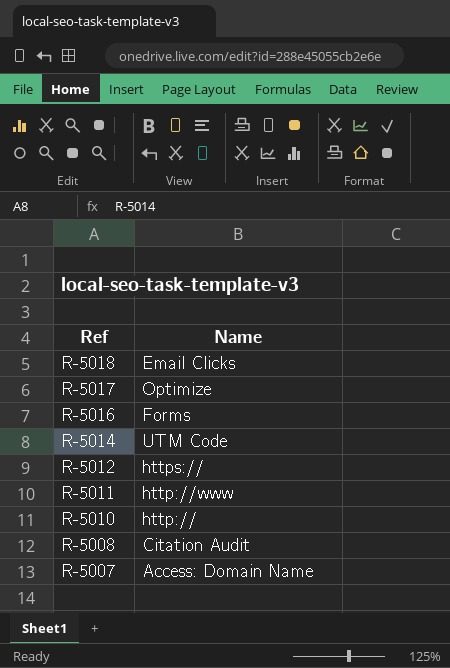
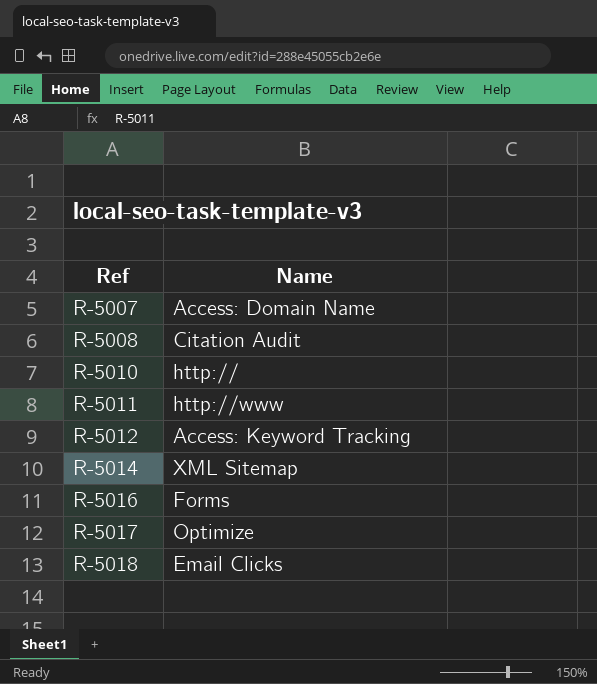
row order: Ref descending -> Ref ascending
R-5012 | Name: https:// -> Access: Keyword Tracking
R-5014 | Name: UTM Code -> XML Sitemap

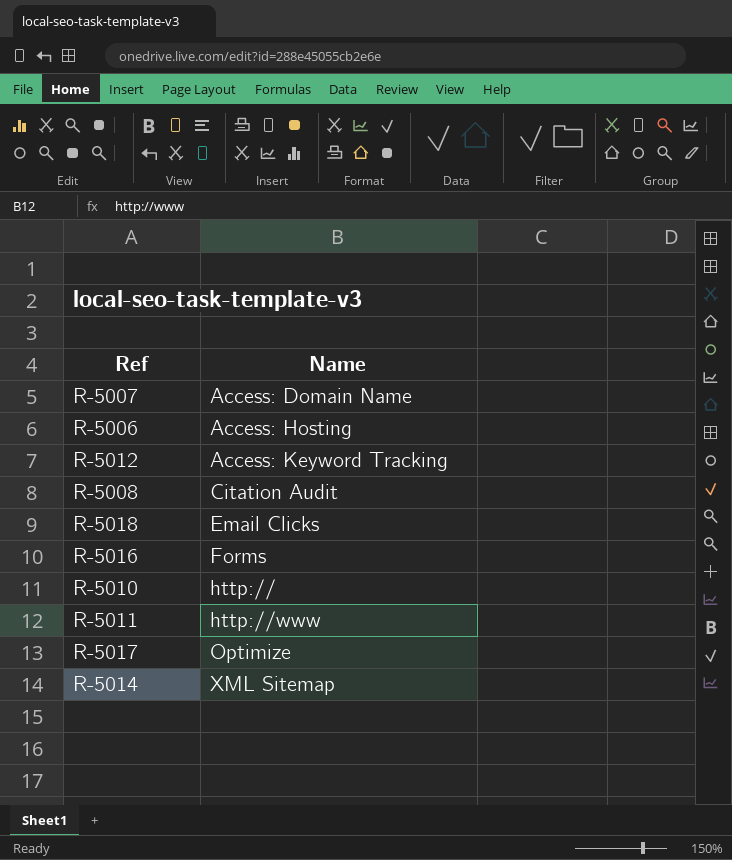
row order: Ref ascending -> Name ascending
row R-5006: none -> Access: Hosting

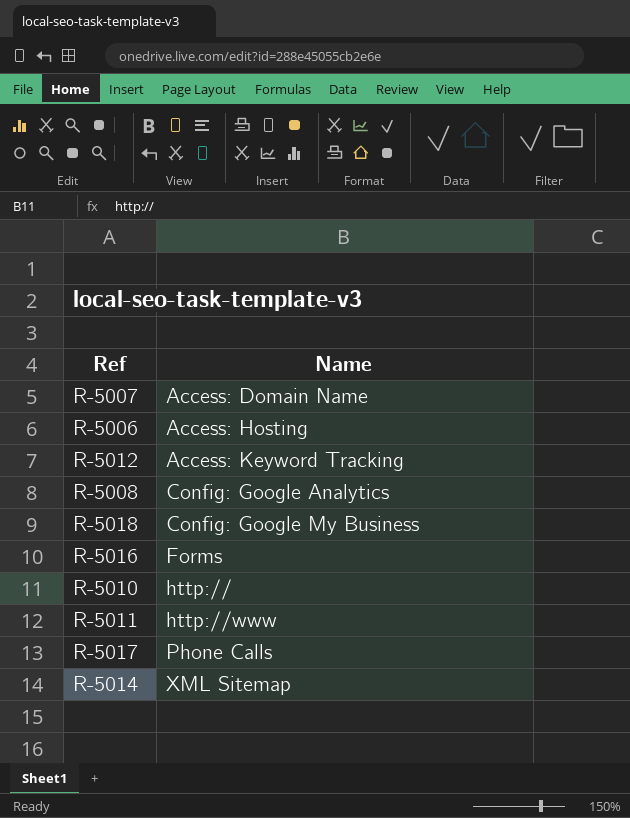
R-5008 | Name: Citation Audit -> Config: Google Analytics
R-5018 | Name: Email Clicks -> Config: Google My Business
R-5017 | Name: Optimize -> Phone Calls

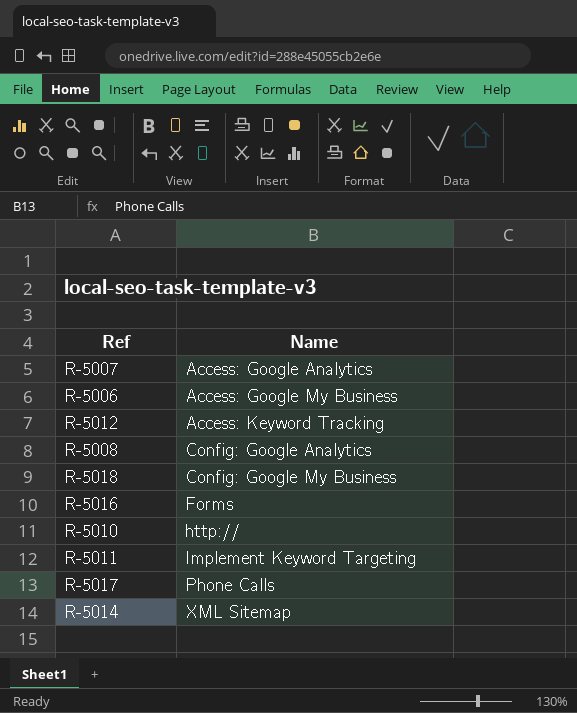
R-5007 | Name: Access: Domain Name -> Access: Google Analytics
R-5006 | Name: Access: Hosting -> Access: Google My Business
R-5011 | Name: http://www -> Implement Keyword Targeting

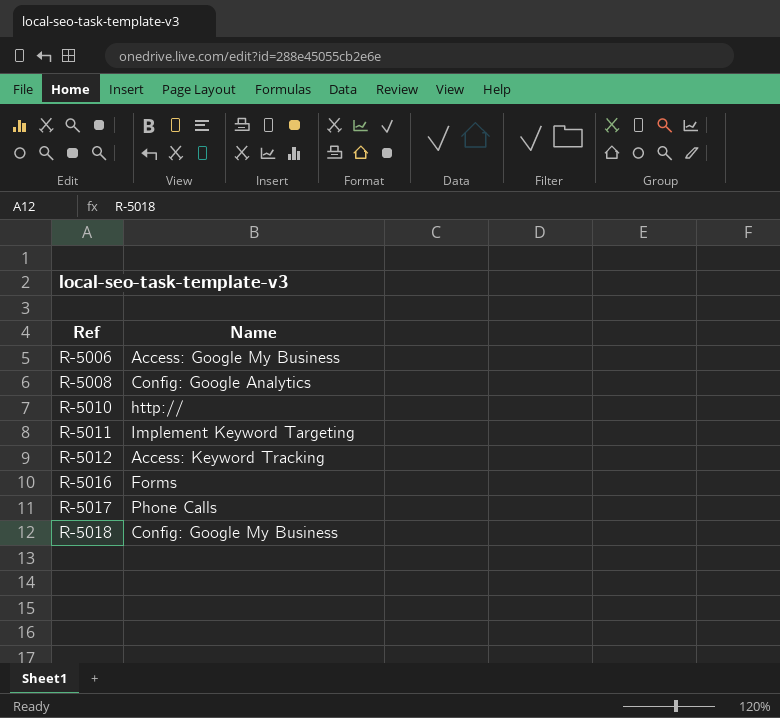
row order: Name ascending -> Ref ascending
row R-5007: Access: Google Analytics -> none
row R-5014: XML Sitemap -> none

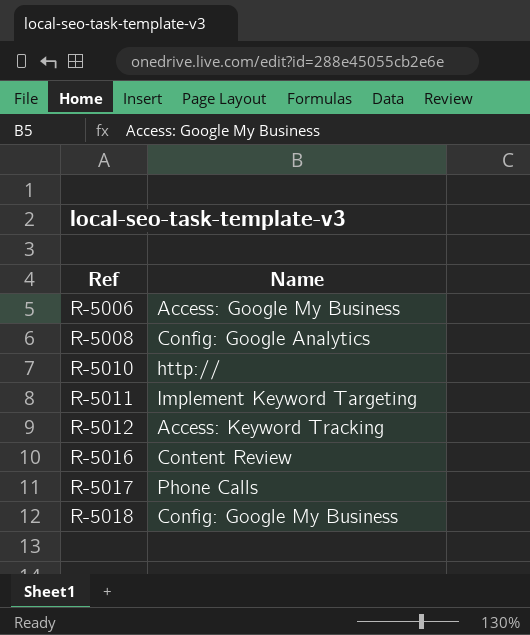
R-5016 | Name: Forms -> Content Review

